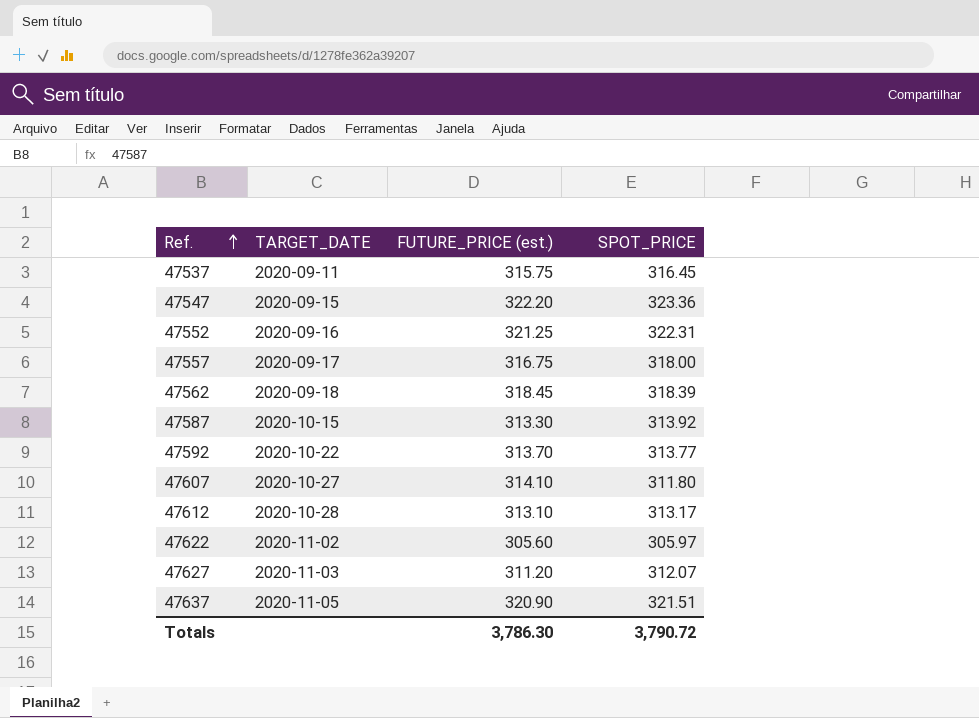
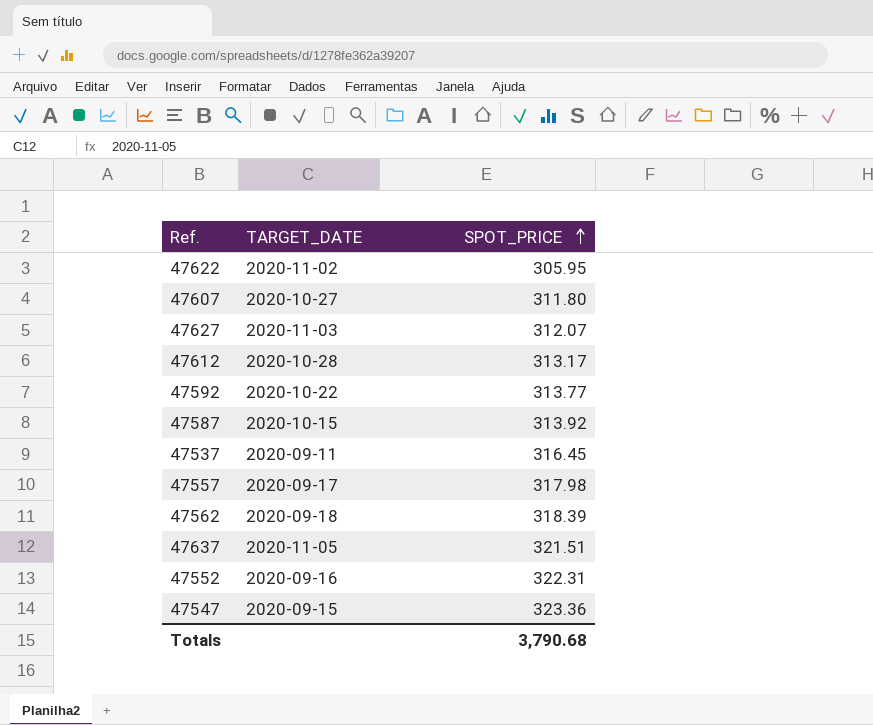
row order: Ref. ascending -> SPOT_PRICE ascending
column FUTURE_PRICE (est.) | position: 3 -> none
47622 | SPOT_PRICE: 305.97 -> 305.95
47557 | SPOT_PRICE: 318.00 -> 317.98
Totals | SPOT_PRICE: 3,790.72 -> 3,790.68

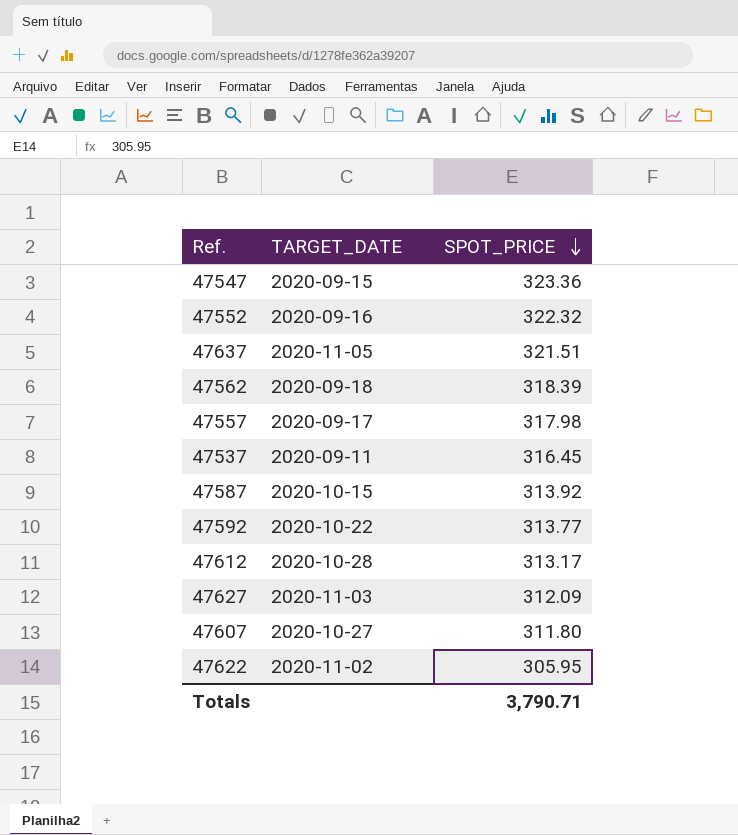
row order: SPOT_PRICE ascending -> SPOT_PRICE descending
47552 | SPOT_PRICE: 322.31 -> 322.32
47627 | SPOT_PRICE: 312.07 -> 312.09
Totals | SPOT_PRICE: 3,790.68 -> 3,790.71

